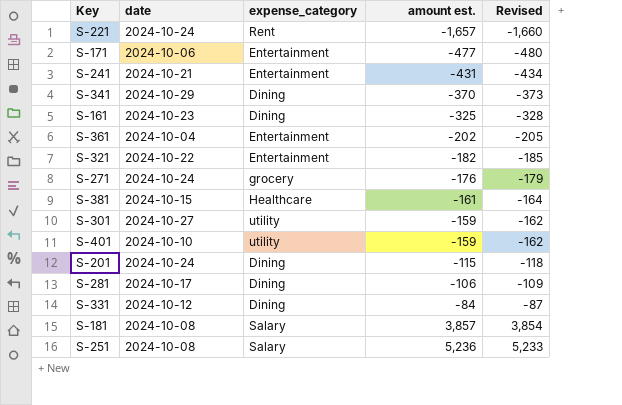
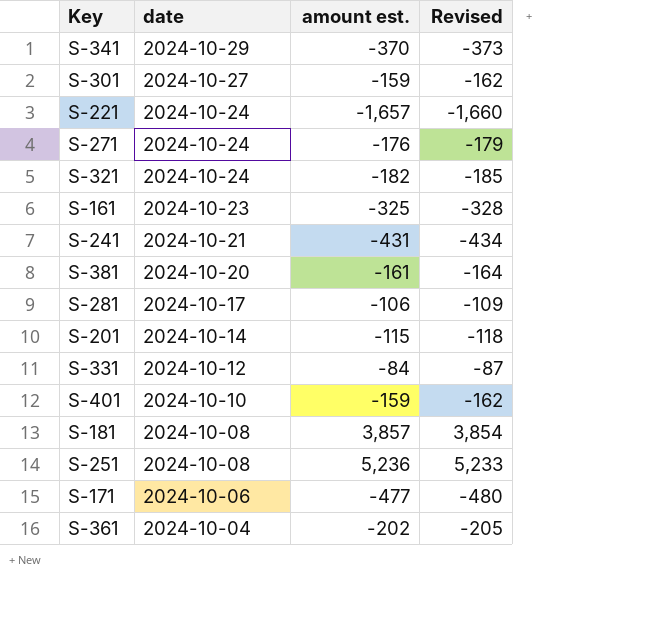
row order: amount est. ascending -> date descending
column expense_category | position: 3 -> none
S-321 | date: 2024-10-22 -> 2024-10-24
S-381 | date: 2024-10-15 -> 2024-10-20
S-201 | date: 2024-10-24 -> 2024-10-14

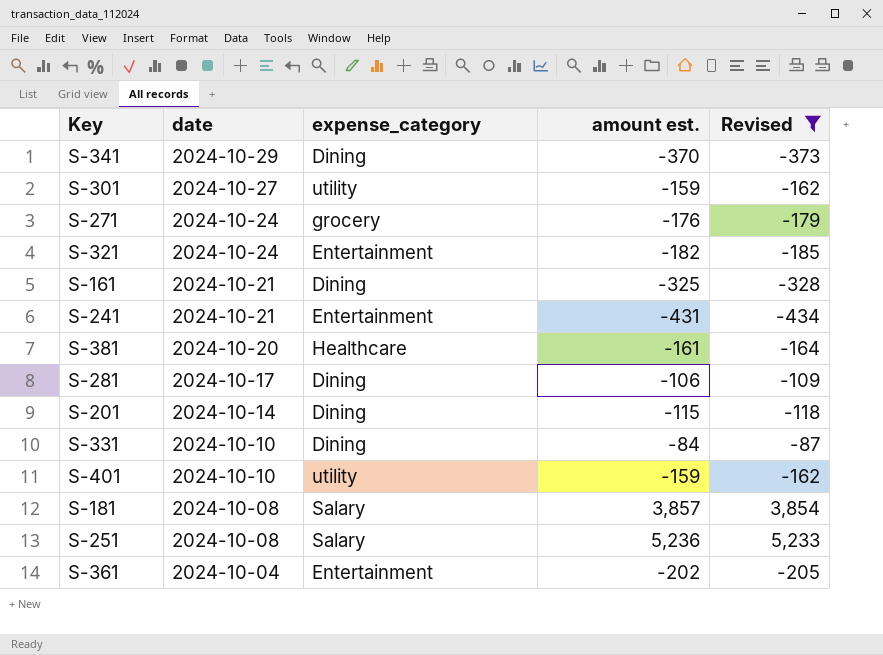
filter: none -> Revised >= -434
column expense_category | position: none -> 3
S-161 | date: 2024-10-23 -> 2024-10-21
S-331 | date: 2024-10-12 -> 2024-10-10

